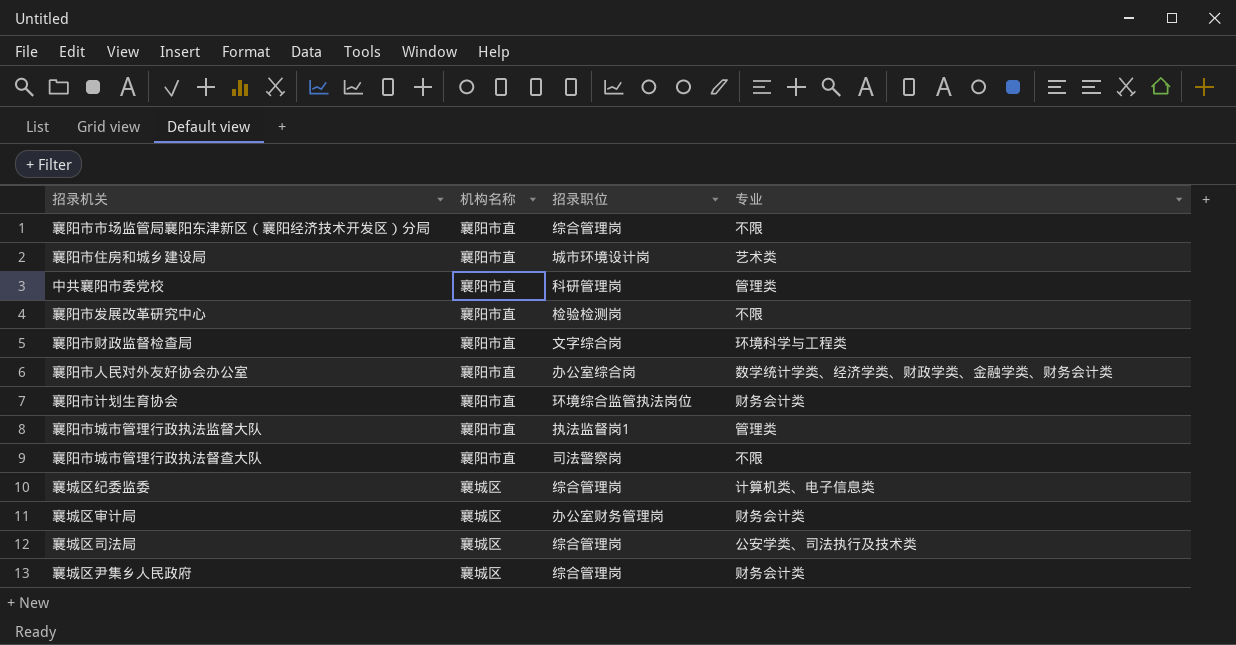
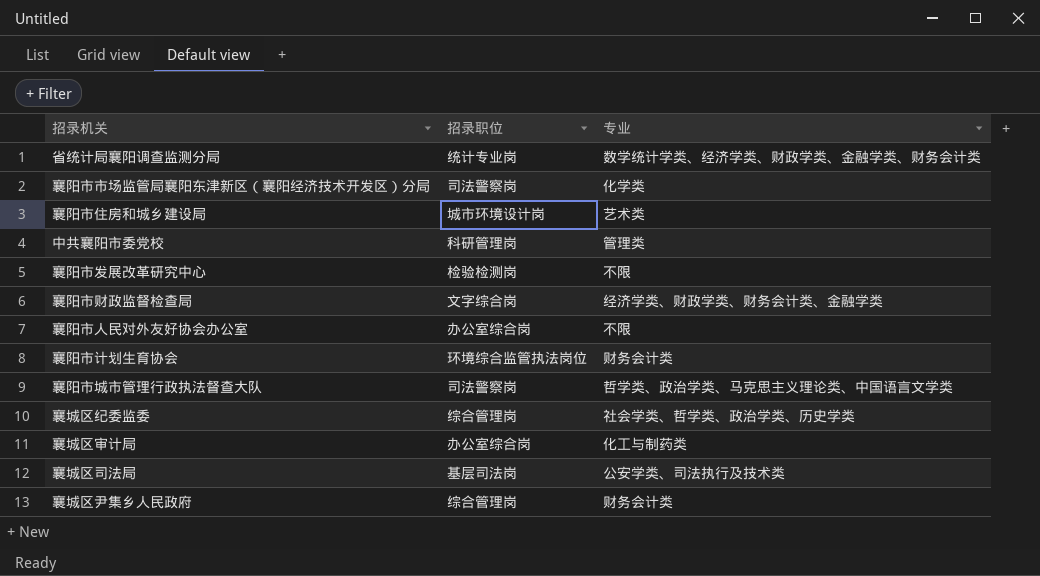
column 机构名称 | position: 2 -> none
row 襄阳市城市管理行政执法监督大队: 襄阳市直 | 执法监督岗1 | 管理类 -> none
row 省统计局襄阳调查监测分局: none -> 统计专业岗 | 数学统计学类、经济学类、财政学类、金融学类、财务会计类
襄阳市市场监管局襄阳东津新区（襄阳经济技术开发区）分局 | 招录职位: 综合管理岗 -> 司法警察岗
襄阳市市场监管局襄阳东津新区（襄阳经济技术开发区）分局 | 专业: 不限 -> 化学类
襄阳市财政监督检查局 | 专业: 环境科学与工程类 -> 经济学类、财政学类、财务会计类、金融学类
襄阳市人民对外友好协会办公室 | 专业: 数学统计学类、经济学类、财政学类、金融学类、财务会计类 -> 不限
襄阳市城市管理行政执法督查大队 | 专业: 不限 -> 哲学类、政治学类、马克思主义理论类、中国语言文学类
襄城区纪委监委 | 专业: 计算机类、电子信息类 -> 社会学类、哲学类、政治学类、历史学类
襄城区审计局 | 招录职位: 办公室财务管理岗 -> 办公室综合岗
襄城区审计局 | 专业: 财务会计类 -> 化工与制药类
襄城区司法局 | 招录职位: 综合管理岗 -> 基层司法岗

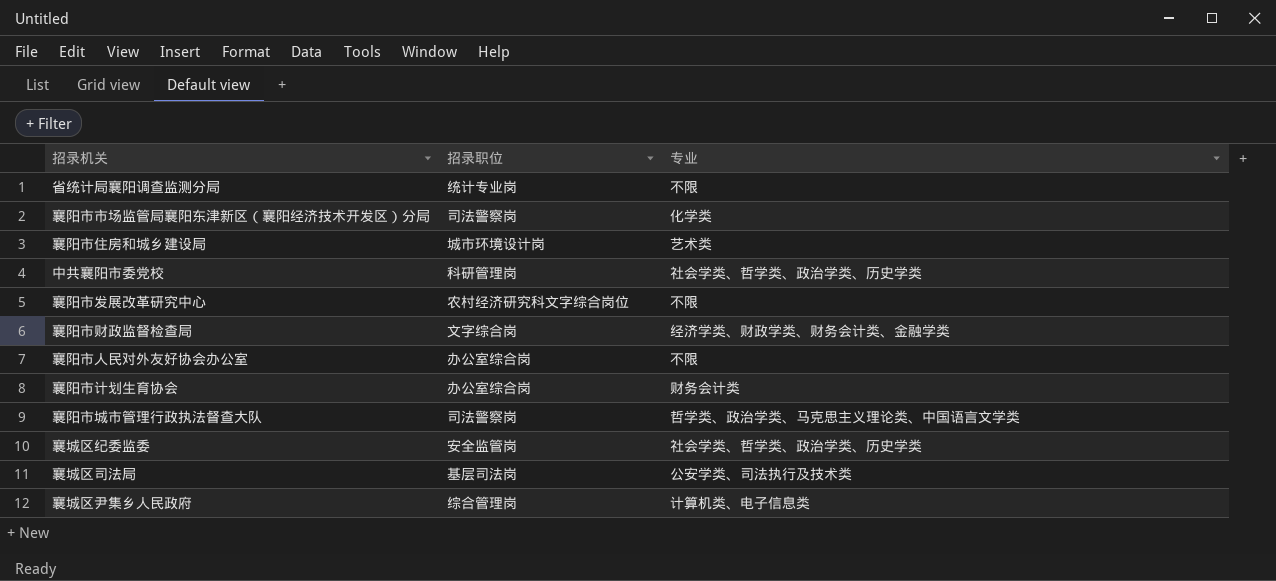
row 襄城区审计局: 办公室综合岗 | 化工与制药类 -> none
省统计局襄阳调查监测分局 | 专业: 数学统计学类、经济学类、财政学类、金融学类、财务会计类 -> 不限
中共襄阳市委党校 | 专业: 管理类 -> 社会学类、哲学类、政治学类、历史学类
襄阳市发展改革研究中心 | 招录职位: 检验检测岗 -> 农村经济研究科文字综合岗位
襄阳市计划生育协会 | 招录职位: 环境综合监管执法岗位 -> 办公室综合岗
襄城区纪委监委 | 招录职位: 综合管理岗 -> 安全监管岗
襄城区尹集乡人民政府 | 专业: 财务会计类 -> 计算机类、电子信息类

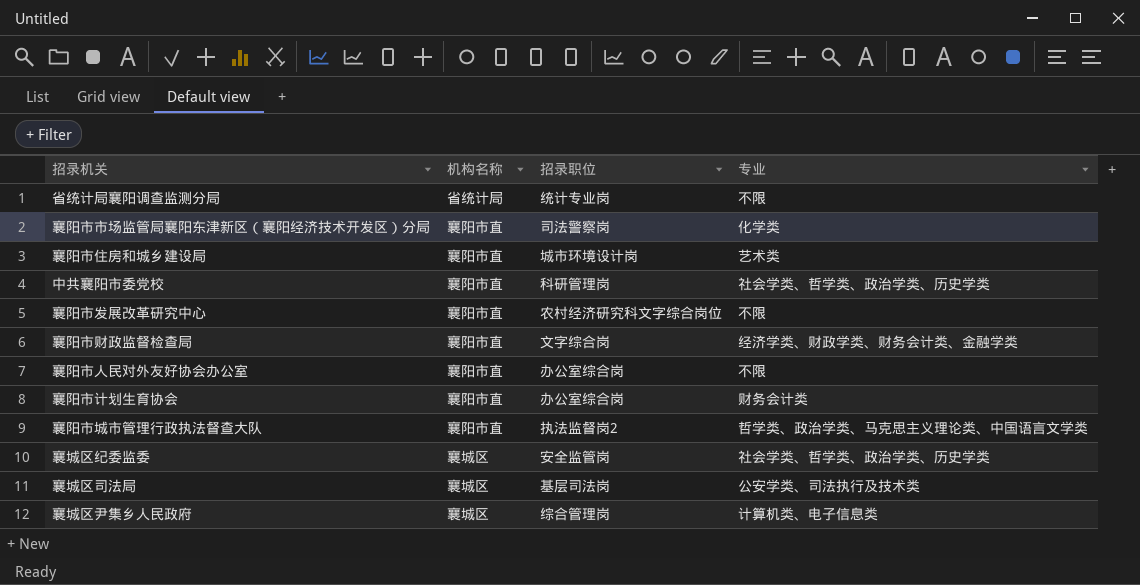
column 机构名称 | position: none -> 2
襄阳市城市管理行政执法督查大队 | 招录职位: 司法警察岗 -> 执法监督岗2

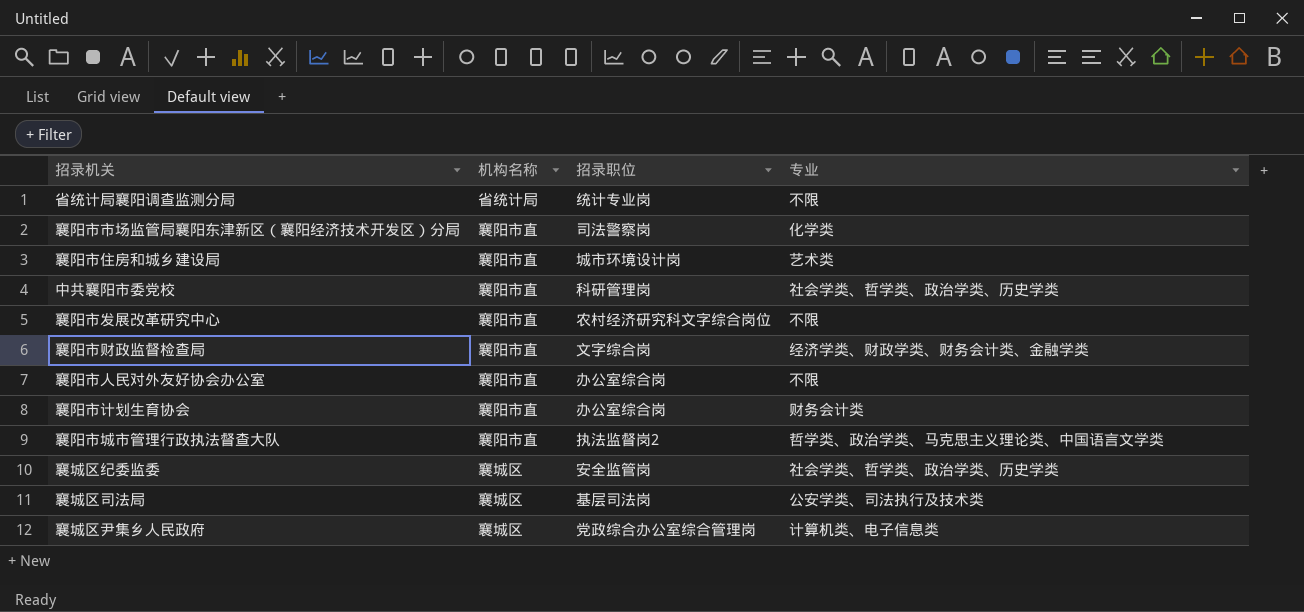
襄城区尹集乡人民政府 | 招录职位: 综合管理岗 -> 党政综合办公室综合管理岗

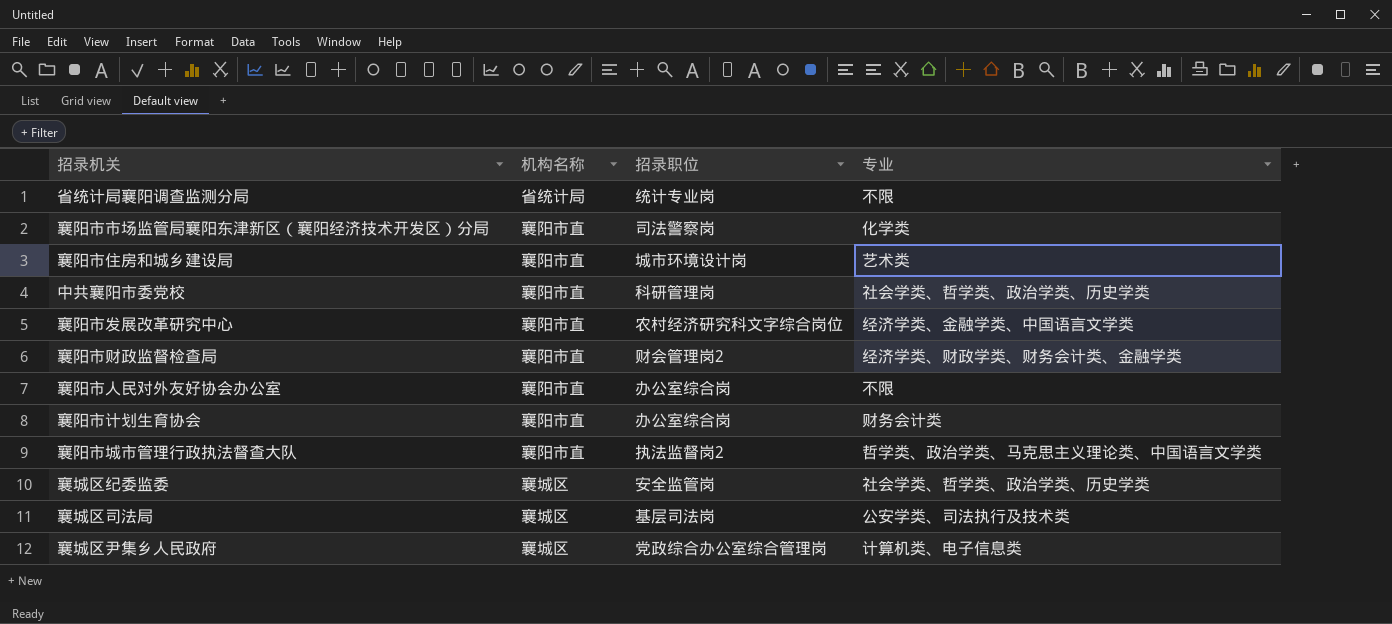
襄阳市发展改革研究中心 | 专业: 不限 -> 经济学类、金融学类、中国语言文学类
襄阳市财政监督检查局 | 招录职位: 文字综合岗 -> 财会管理岗2

